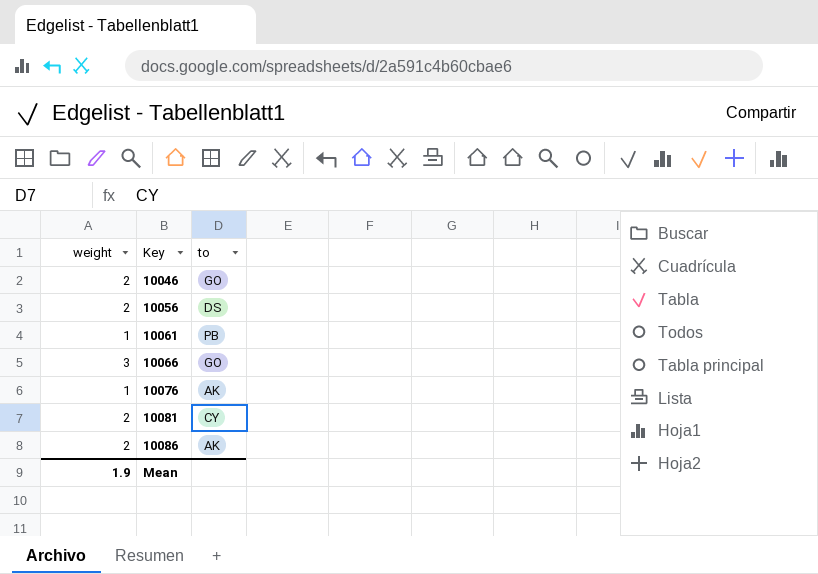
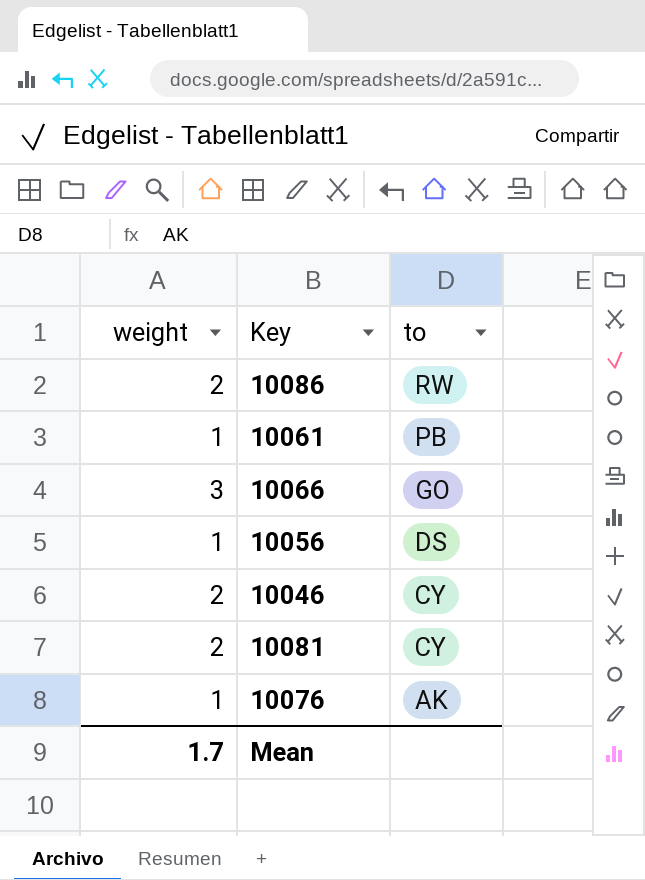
row order: Key ascending -> to descending
10086 | to: AK -> RW
10056 | weight: 2 -> 1
10046 | to: GO -> CY
Mean | weight: 1.9 -> 1.7

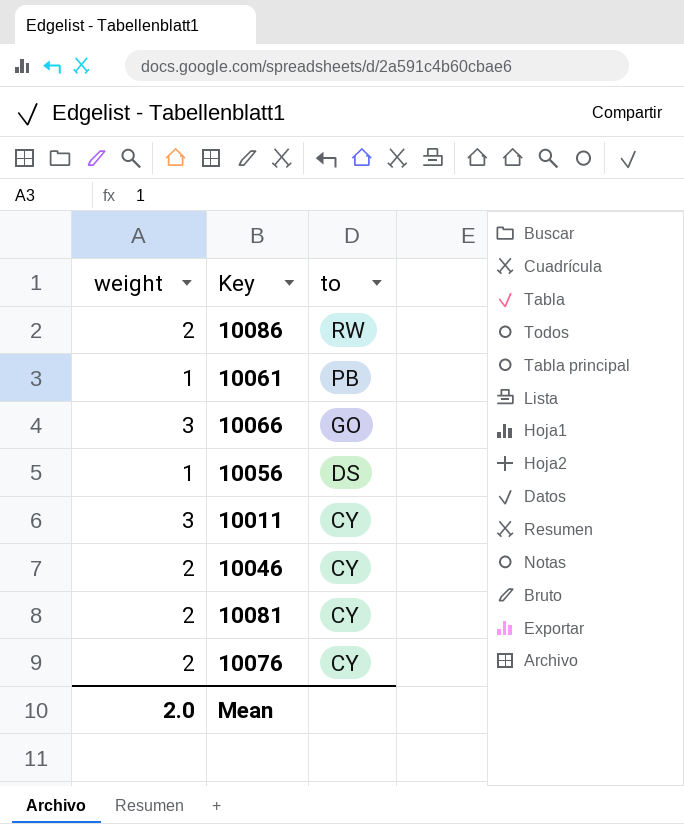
row 10011: none -> 3 | CY
10076 | weight: 1 -> 2
10076 | to: AK -> CY
Mean | weight: 1.7 -> 2.0

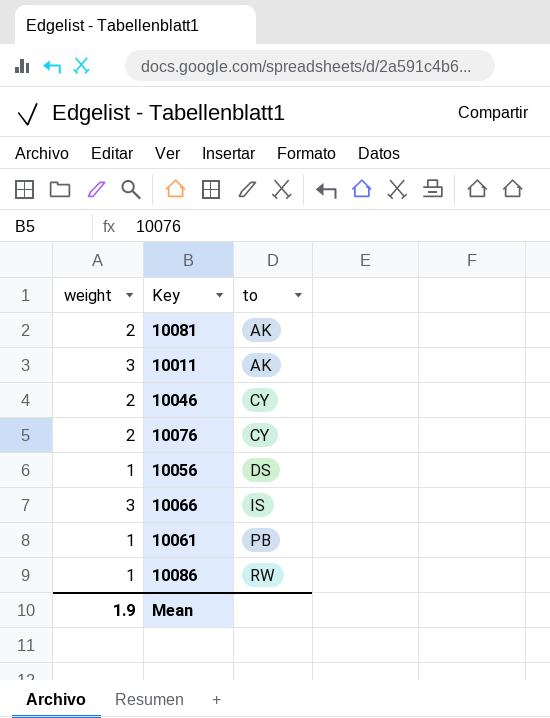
row order: to descending -> to ascending
10081 | to: CY -> AK
10011 | to: CY -> AK
10066 | to: GO -> IS
10086 | weight: 2 -> 1
Mean | weight: 2.0 -> 1.9

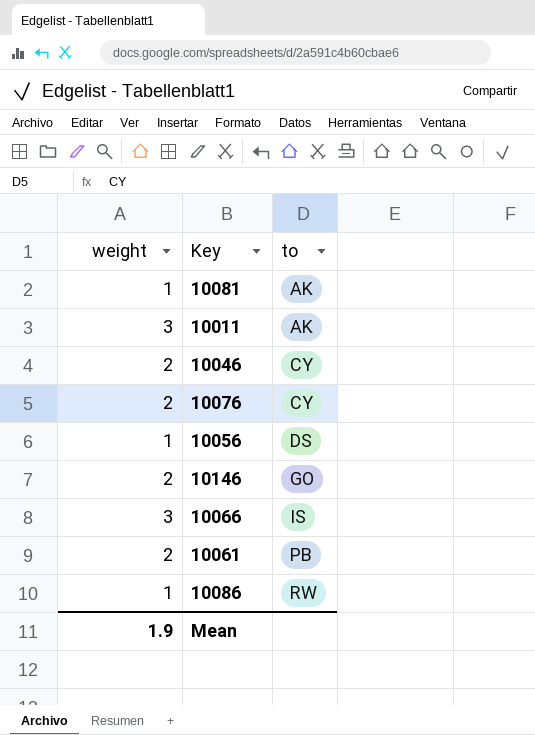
10081 | weight: 2 -> 1
row 10146: none -> 2 | GO
10061 | weight: 1 -> 2

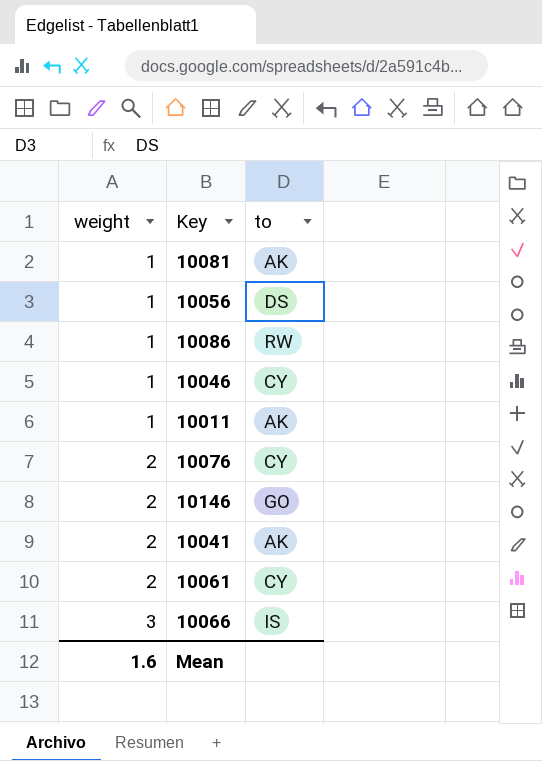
row order: to ascending -> weight ascending
10046 | weight: 2 -> 1
10011 | weight: 3 -> 1
row 10041: none -> 2 | AK
10061 | to: PB -> CY
Mean | weight: 1.9 -> 1.6

